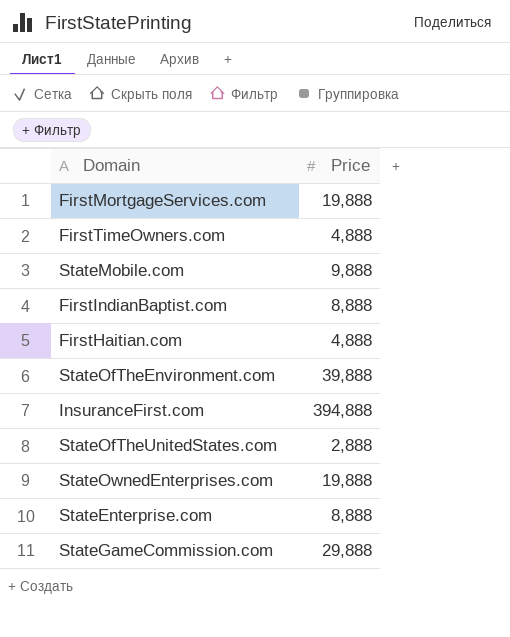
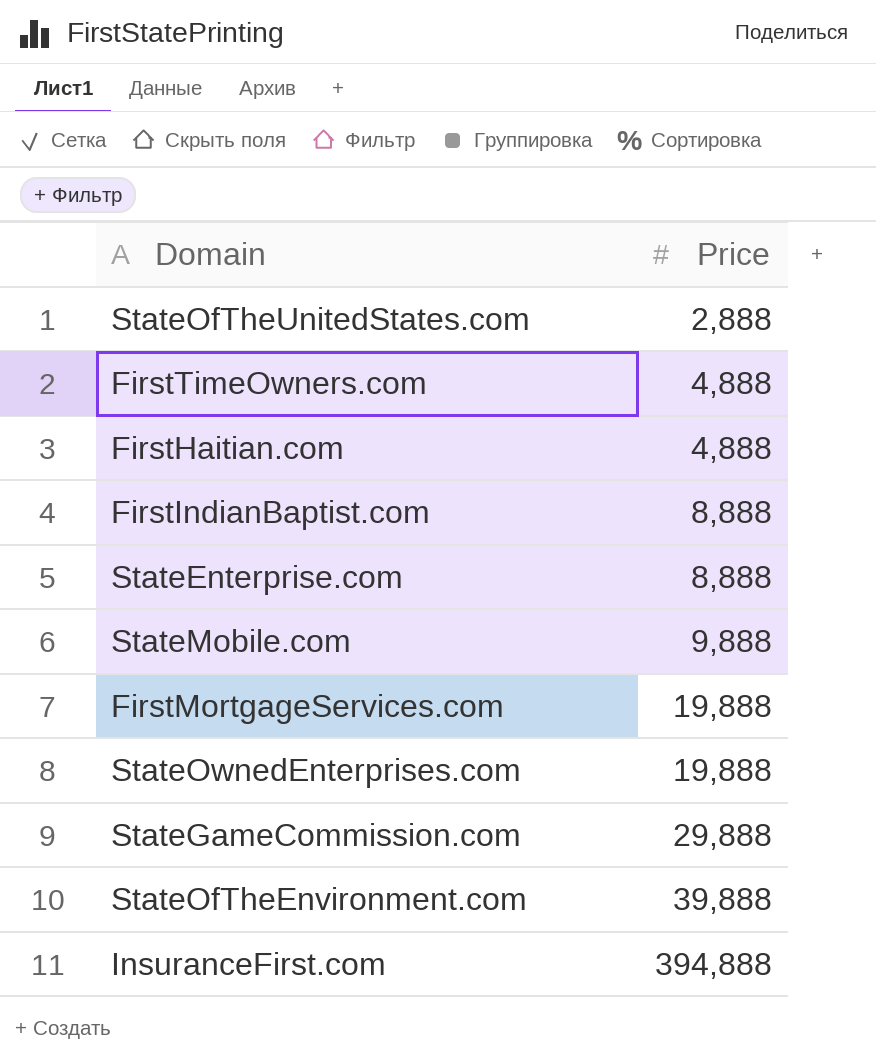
row order: none -> Price ascending

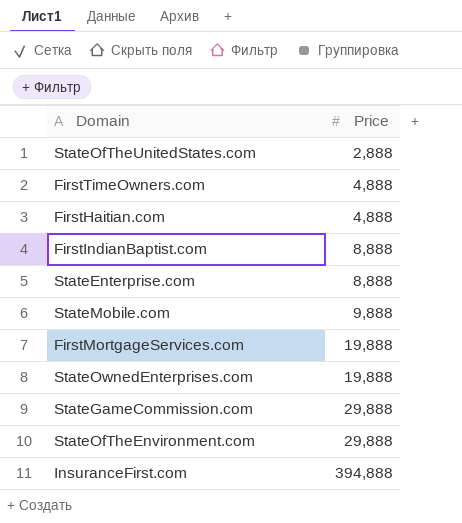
StateOfTheEnvironment.com | Price: 39,888 -> 29,888

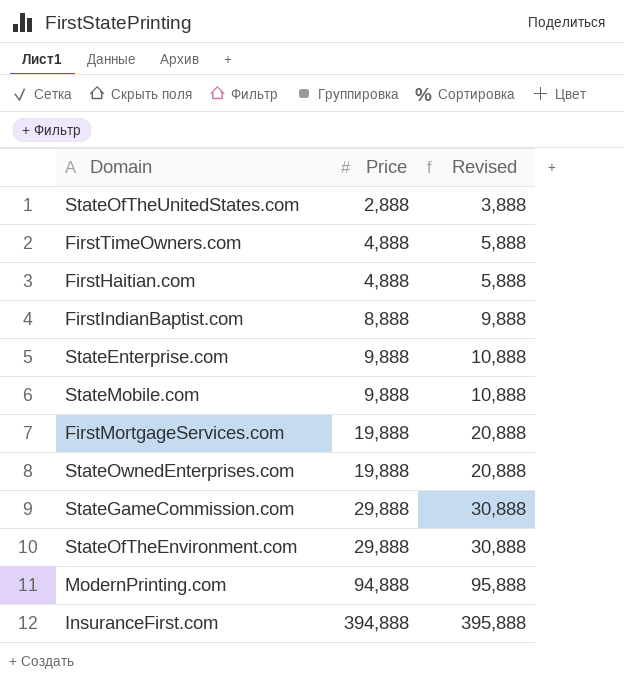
column Revised | formula: none -> [Price] + 1000
StateEnterprise.com | Price: 8,888 -> 9,888
row ModernPrinting.com: none -> 94,888 | 95,888

